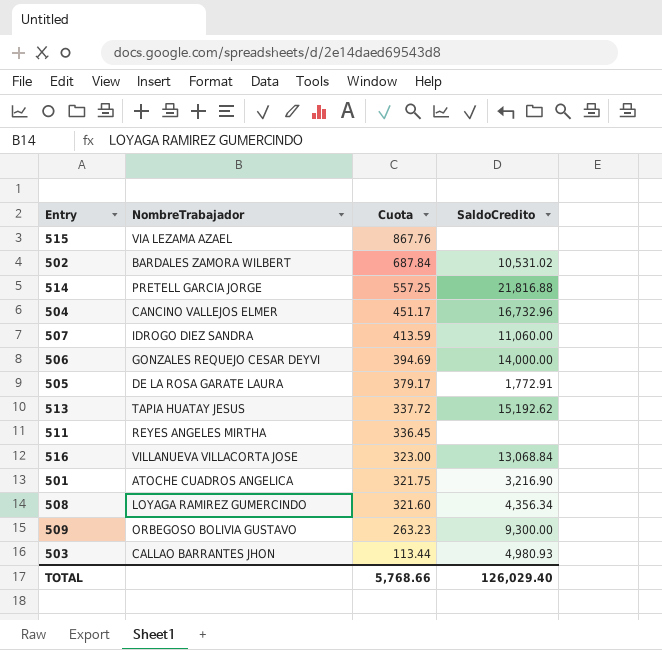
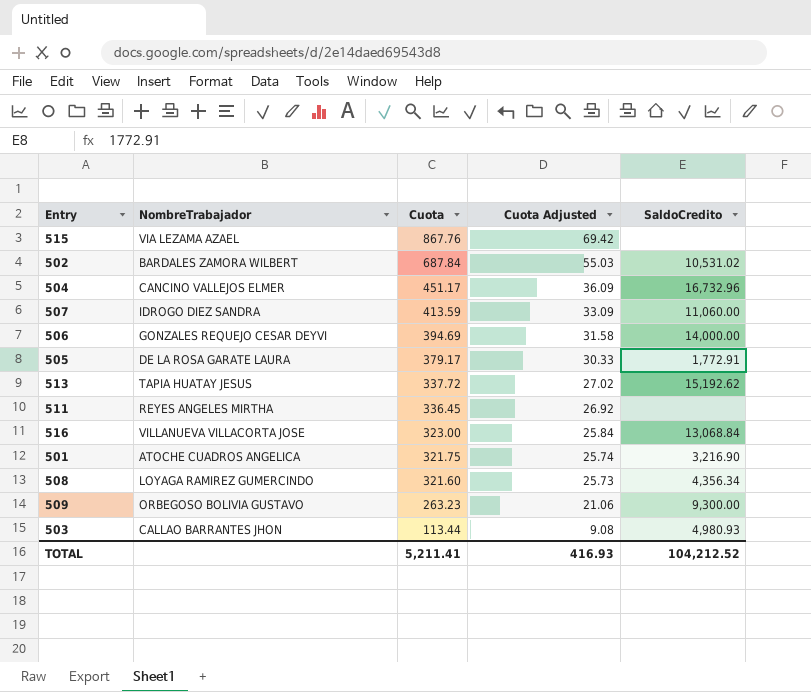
column Cuota Adjusted | formula: none -> [Cuota] * 0.08
row 514: PRETELL GARCIA JORGE | 557.25 | 21,816.88 -> none
TOTAL | Cuota: 5,768.66 -> 5,211.41
TOTAL | SaldoCredito: 126,029.40 -> 104,212.52

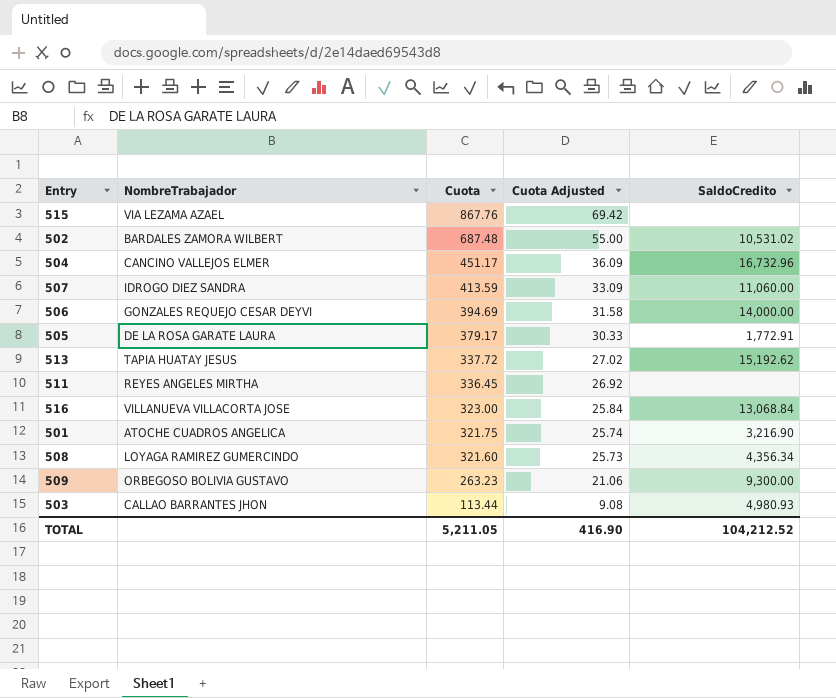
502 | Cuota: 687.84 -> 687.48
502 | Cuota Adjusted: 55.03 -> 55.00
TOTAL | Cuota: 5,211.41 -> 5,211.05
TOTAL | Cuota Adjusted: 416.93 -> 416.90

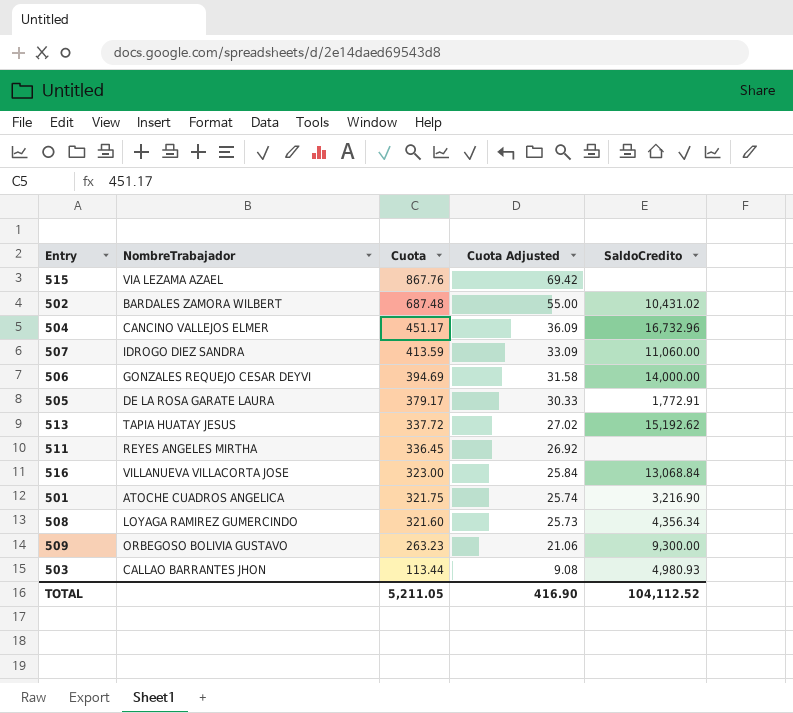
502 | SaldoCredito: 10,531.02 -> 10,431.02
TOTAL | SaldoCredito: 104,212.52 -> 104,112.52

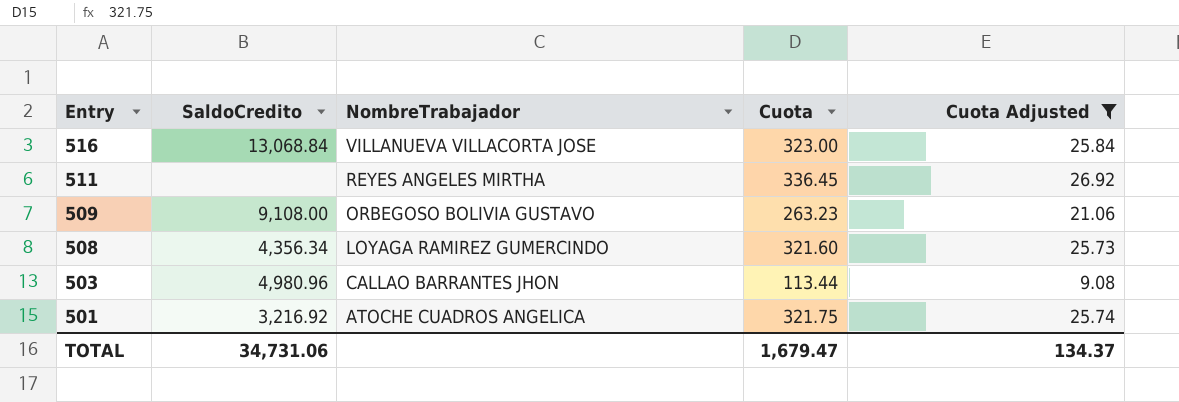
filter: none -> Cuota Adjusted <= 26.92
row order: Cuota descending -> Entry descending
column SaldoCredito | position: 5 -> 2
509 | SaldoCredito: 9,300.00 -> 9,108.00
503 | SaldoCredito: 4,980.93 -> 4,980.96
501 | SaldoCredito: 3,216.90 -> 3,216.92
TOTAL | SaldoCredito: 104,112.52 -> 34,731.06
TOTAL | Cuota: 5,211.05 -> 1,679.47
TOTAL | Cuota Adjusted: 416.90 -> 134.37

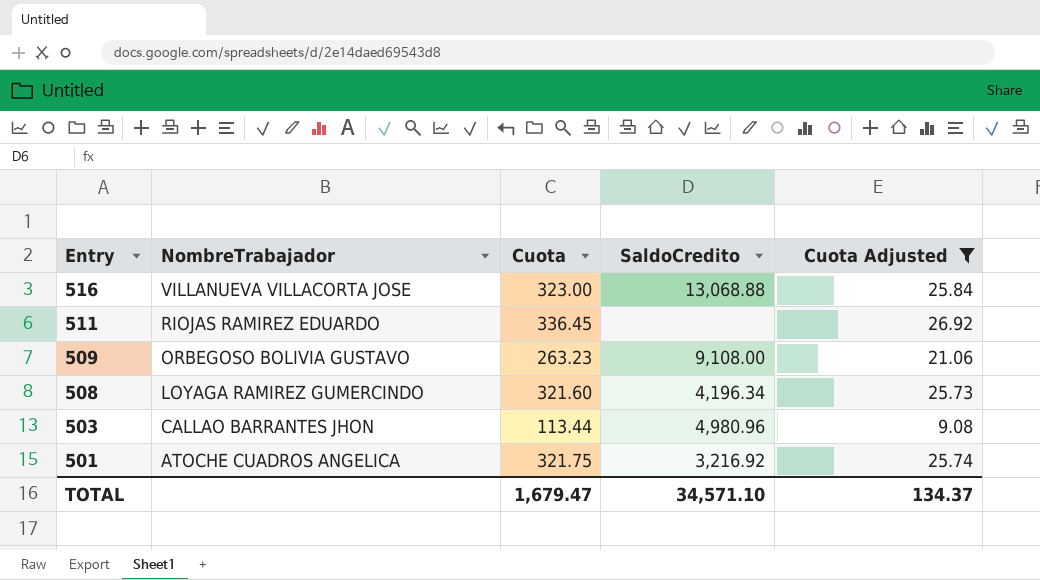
column SaldoCredito | position: 2 -> 4
516 | SaldoCredito: 13,068.84 -> 13,068.88
511 | NombreTrabajador: REYES ANGELES MIRTHA -> RIOJAS RAMIREZ EDUARDO
508 | SaldoCredito: 4,356.34 -> 4,196.34
TOTAL | SaldoCredito: 34,731.06 -> 34,571.10

